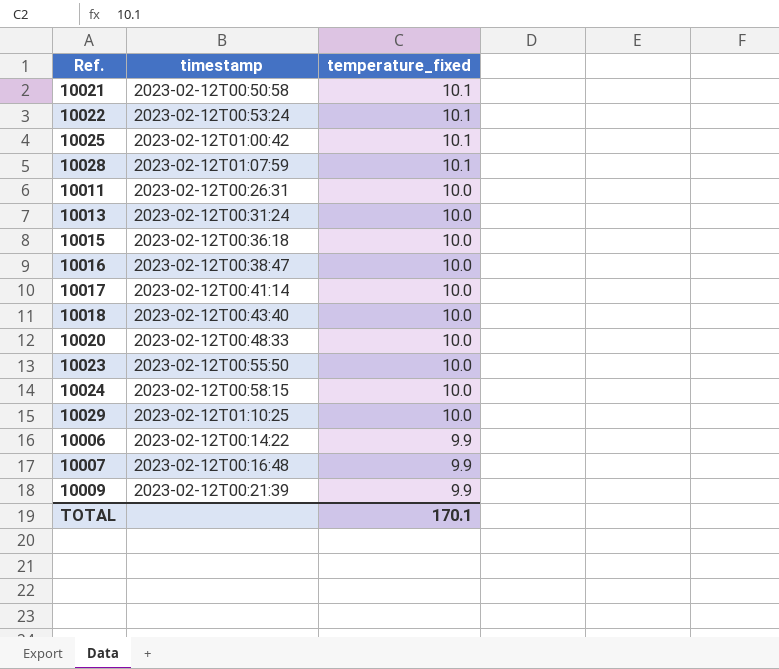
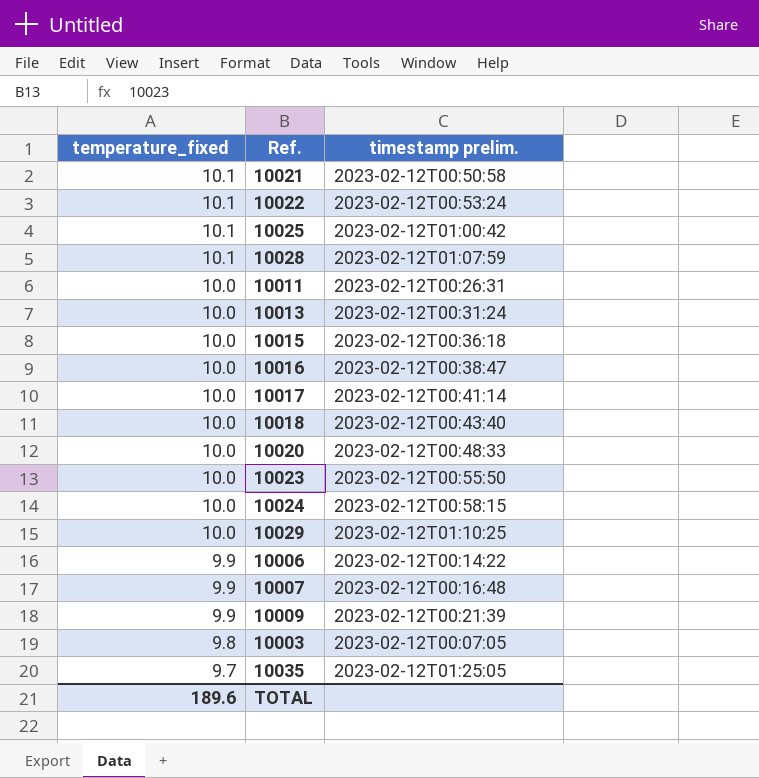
column temperature_fixed | position: 3 -> 1
column name: timestamp -> timestamp prelim.
row 10003: none -> 9.8 | 2023-02-12T00:07:05
row 10035: none -> 9.7 | 2023-02-12T01:25:05
TOTAL | temperature_fixed: 170.1 -> 189.6

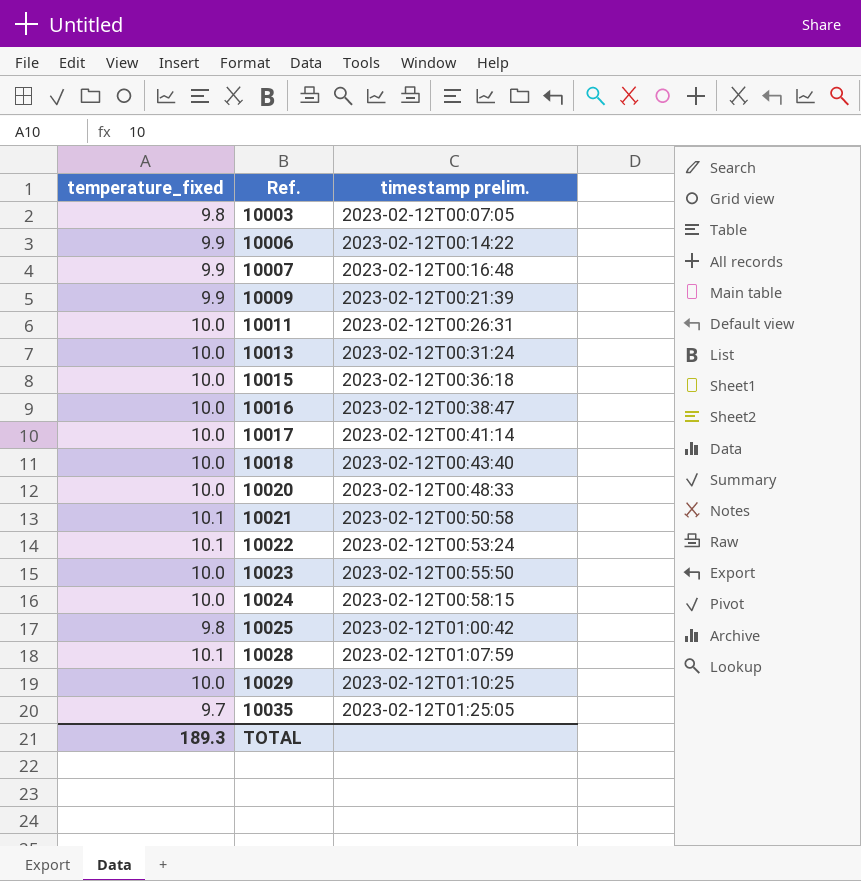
row order: temperature_fixed descending -> Ref. ascending
10025 | temperature_fixed: 10.1 -> 9.8
TOTAL | temperature_fixed: 189.6 -> 189.3

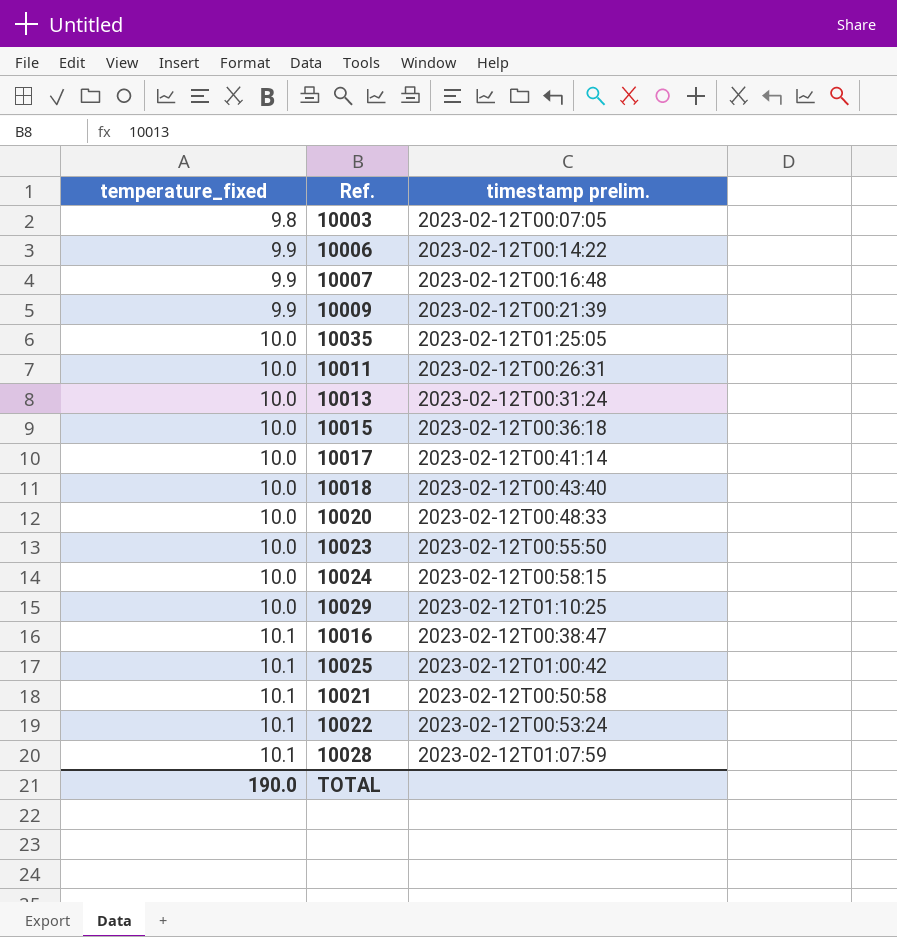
row order: Ref. ascending -> temperature_fixed ascending
10035 | temperature_fixed: 9.7 -> 10.0
10016 | temperature_fixed: 10.0 -> 10.1
10025 | temperature_fixed: 9.8 -> 10.1
TOTAL | temperature_fixed: 189.3 -> 190.0

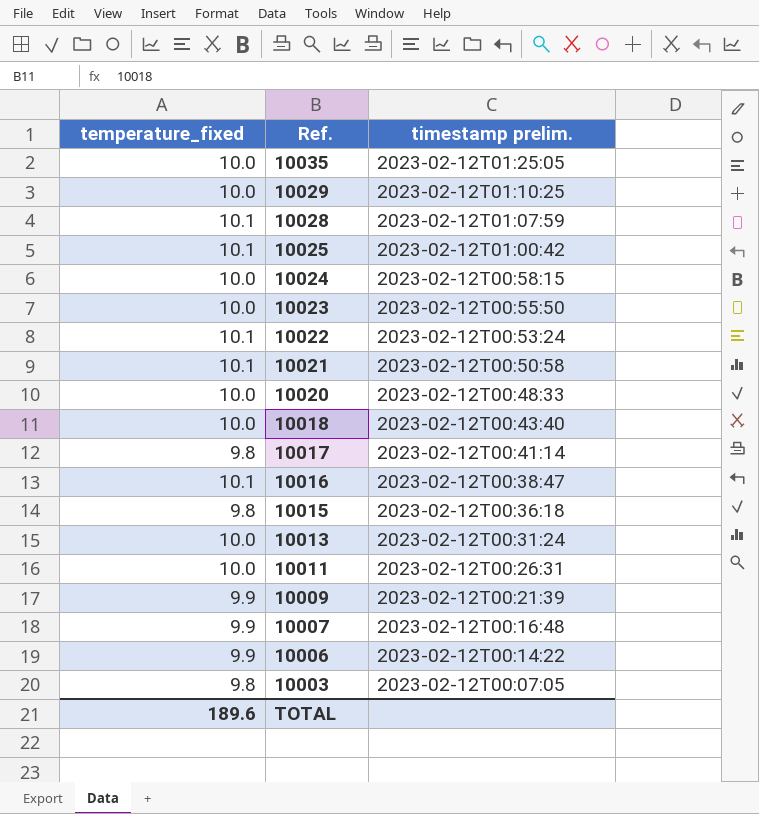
row order: temperature_fixed ascending -> Ref. descending
10017 | temperature_fixed: 10.0 -> 9.8
10015 | temperature_fixed: 10.0 -> 9.8
TOTAL | temperature_fixed: 190.0 -> 189.6

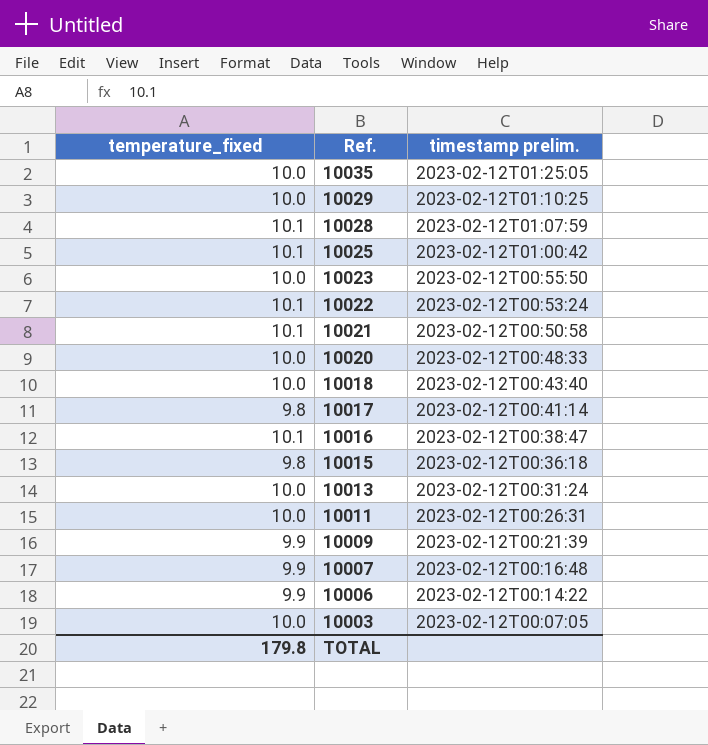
row 10024: 10.0 | 2023-02-12T00:58:15 -> none
10003 | temperature_fixed: 9.8 -> 10.0
TOTAL | temperature_fixed: 189.6 -> 179.8

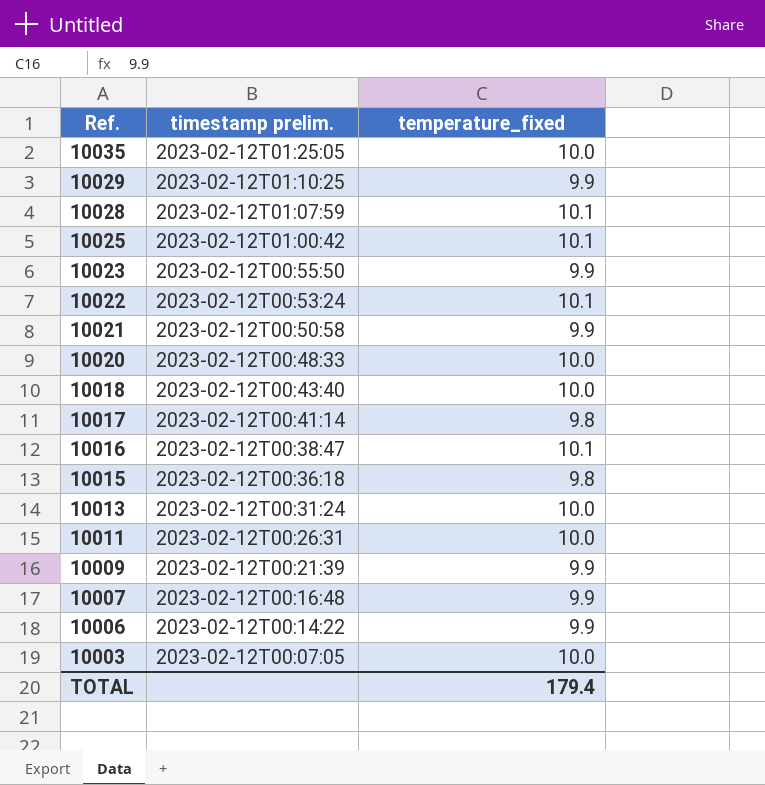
column temperature_fixed | position: 1 -> 3
10029 | temperature_fixed: 10.0 -> 9.9
10023 | temperature_fixed: 10.0 -> 9.9
10021 | temperature_fixed: 10.1 -> 9.9
TOTAL | temperature_fixed: 179.8 -> 179.4

